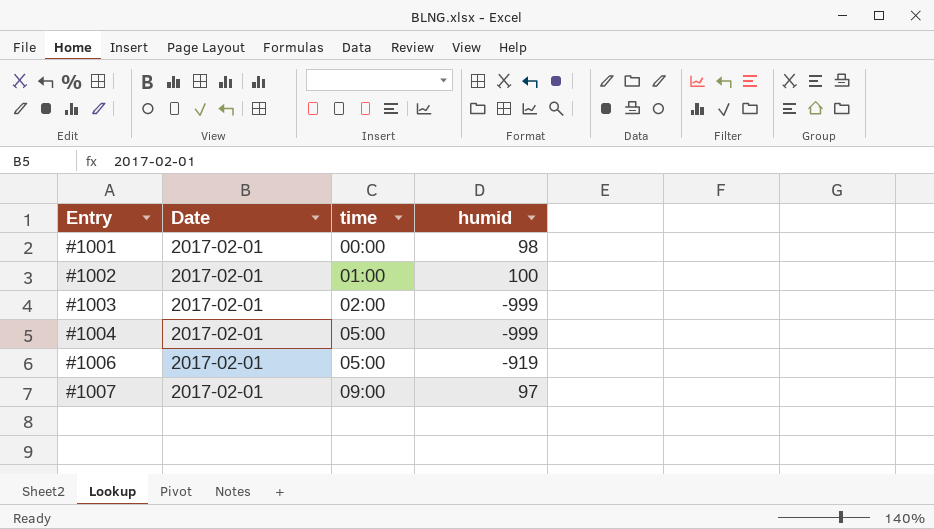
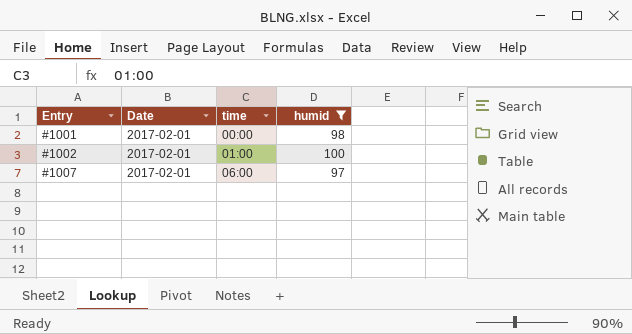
filter: none -> humid >= 97
#1007 | time: 09:00 -> 06:00

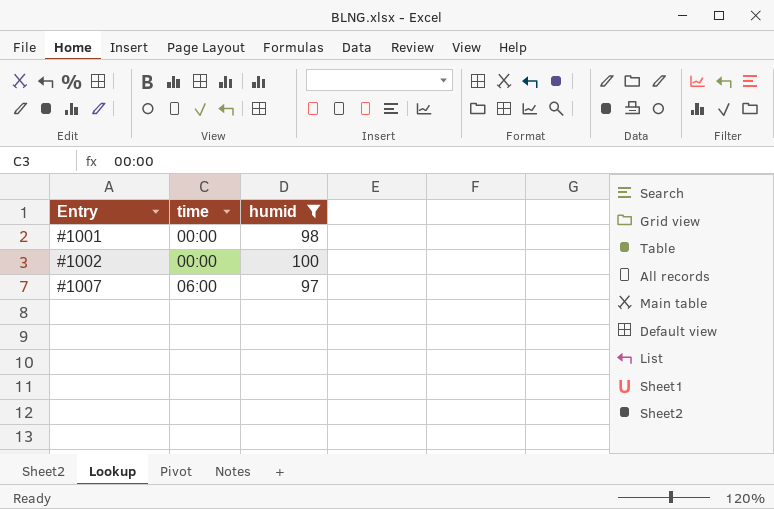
column Date | position: 2 -> none
#1002 | time: 01:00 -> 00:00

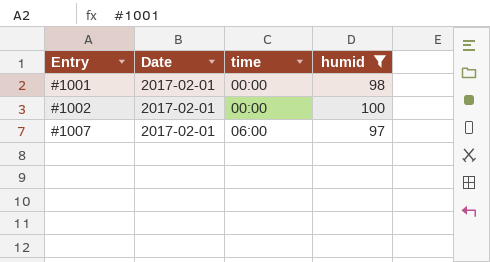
column Date | position: none -> 2

